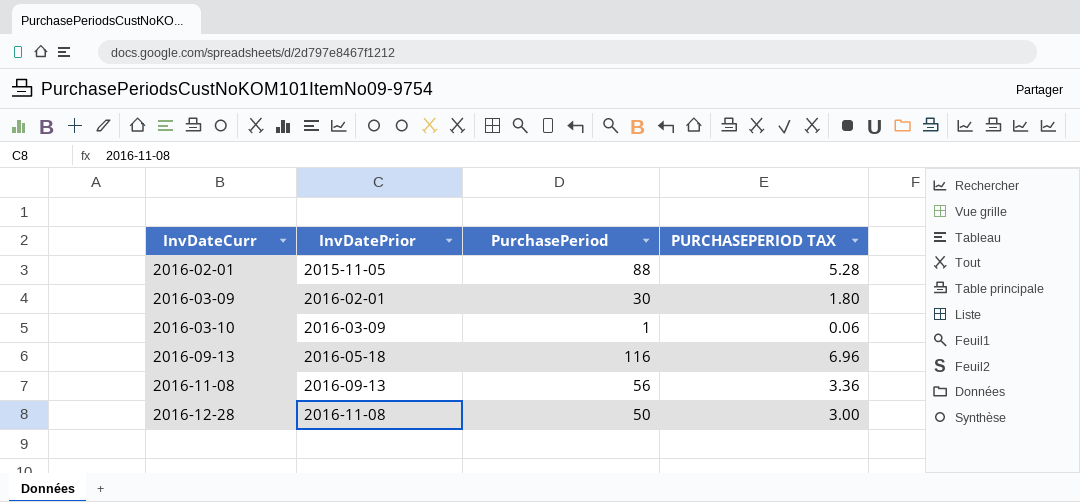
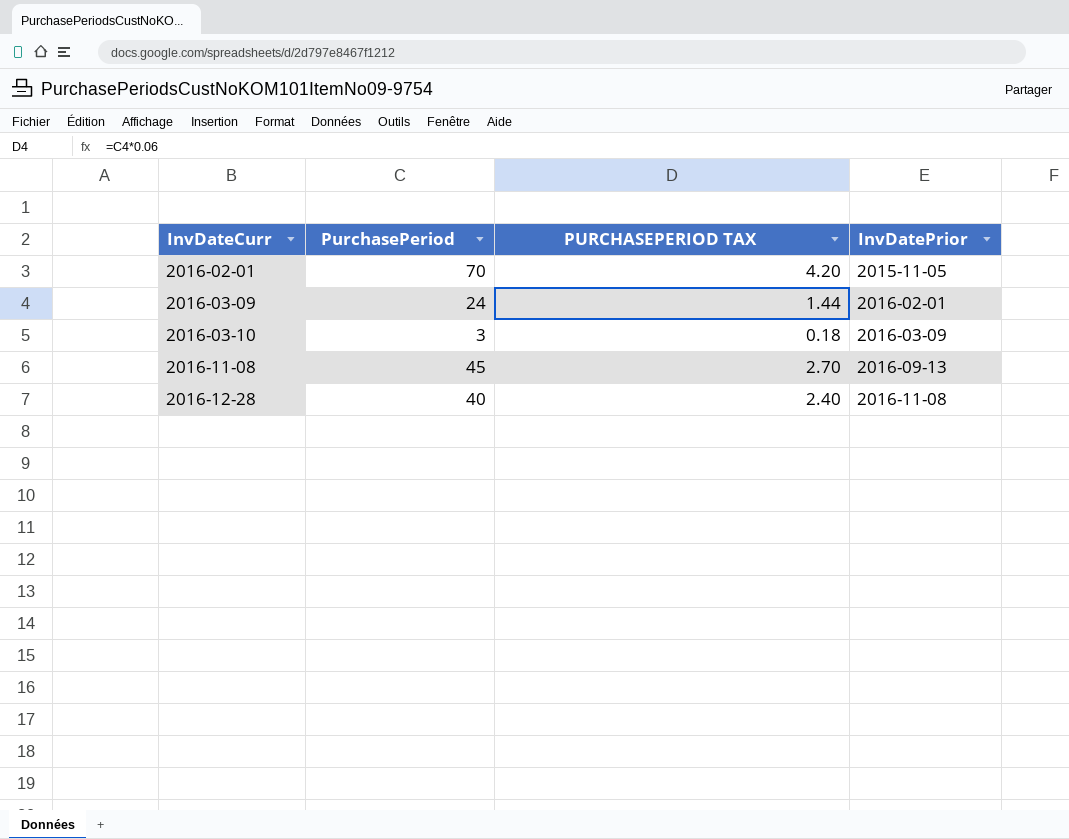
column InvDatePrior | position: 2 -> 4
row 2016-09-13: 2016-05-18 | 116 | 6.96 -> none
2016-02-01 | PurchasePeriod: 88 -> 70
2016-02-01 | PURCHASEPERIOD TAX: 5.28 -> 4.20
2016-03-09 | PurchasePeriod: 30 -> 24
2016-03-09 | PURCHASEPERIOD TAX: 1.80 -> 1.44
2016-03-10 | PurchasePeriod: 1 -> 3
2016-03-10 | PURCHASEPERIOD TAX: 0.06 -> 0.18
2016-11-08 | PurchasePeriod: 56 -> 45
2016-11-08 | PURCHASEPERIOD TAX: 3.36 -> 2.70
2016-12-28 | PurchasePeriod: 50 -> 40
2016-12-28 | PURCHASEPERIOD TAX: 3.00 -> 2.40

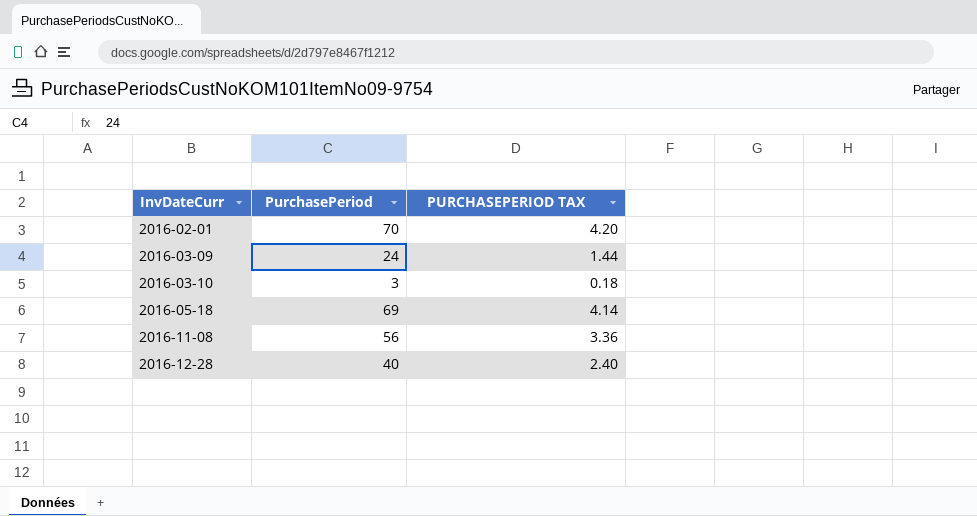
column InvDatePrior | position: 4 -> none
row 2016-05-18: none -> 69 | 4.14
2016-11-08 | PurchasePeriod: 45 -> 56
2016-11-08 | PURCHASEPERIOD TAX: 2.70 -> 3.36

